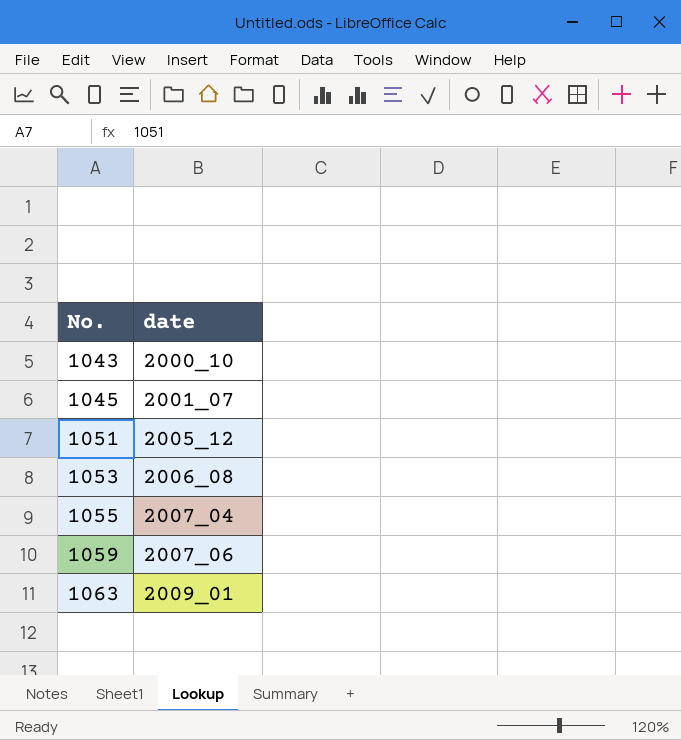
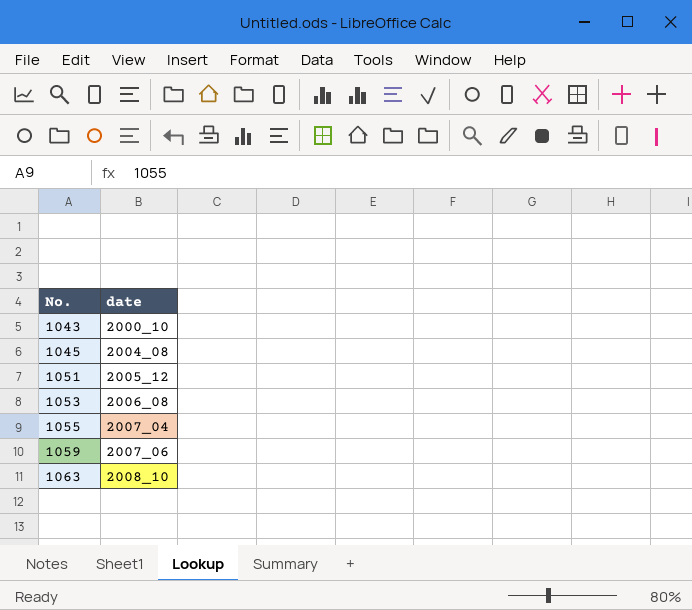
1045 | date: 2001_07 -> 2004_08
1063 | date: 2009_01 -> 2008_10

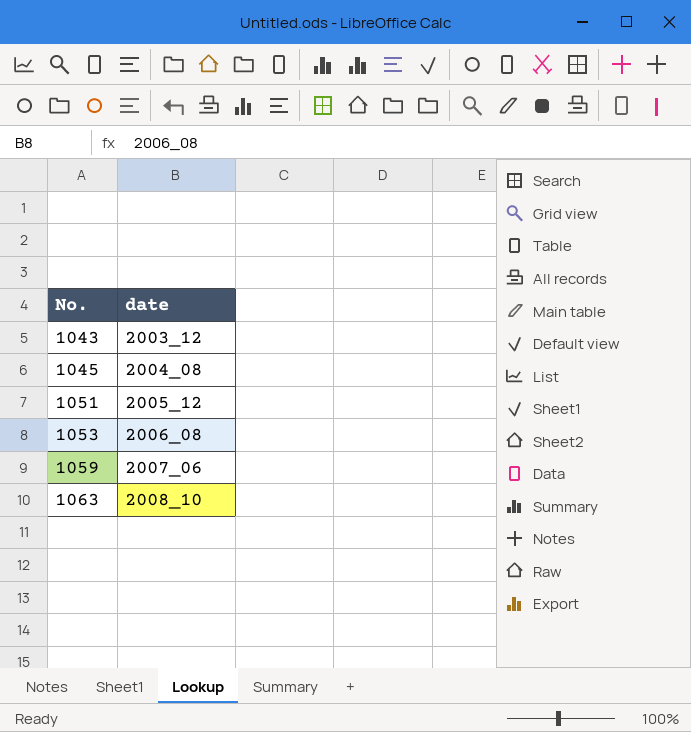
row 1055: 2007_04 -> none
1043 | date: 2000_10 -> 2003_12

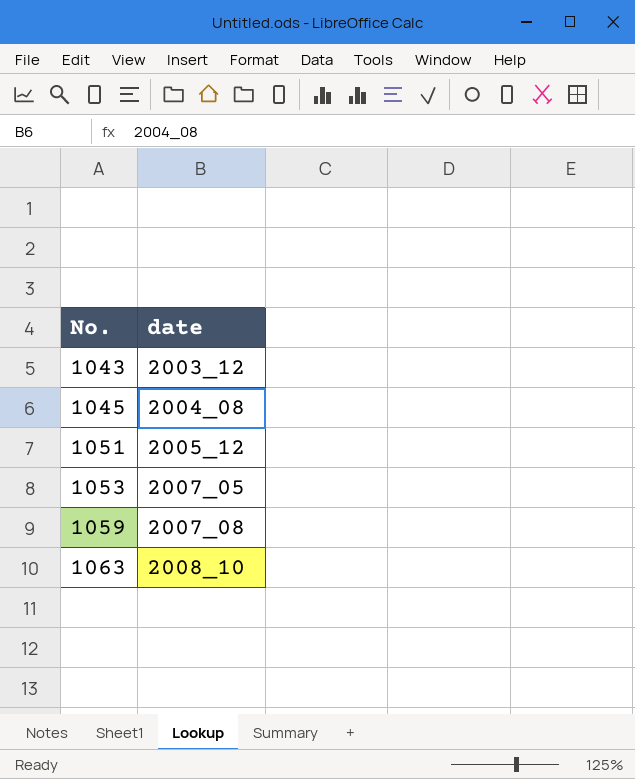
1053 | date: 2006_08 -> 2007_05
1059 | date: 2007_06 -> 2007_08

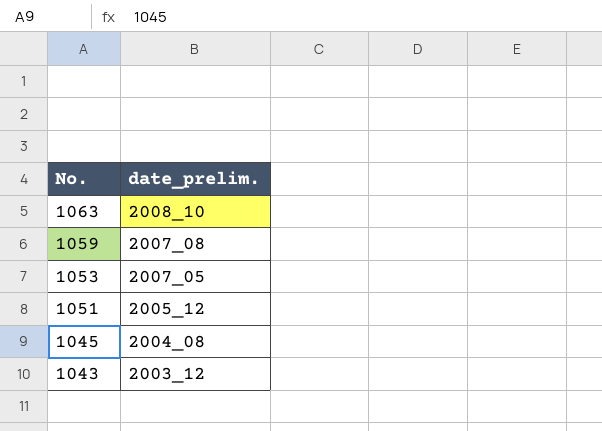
row order: No. ascending -> No. descending
column name: date -> date_prelim.

